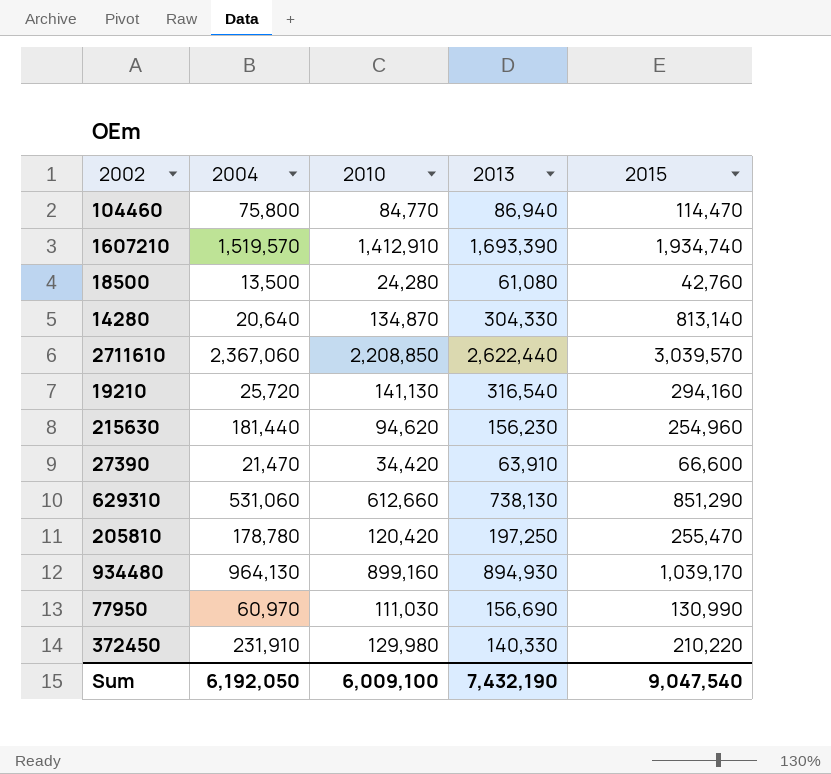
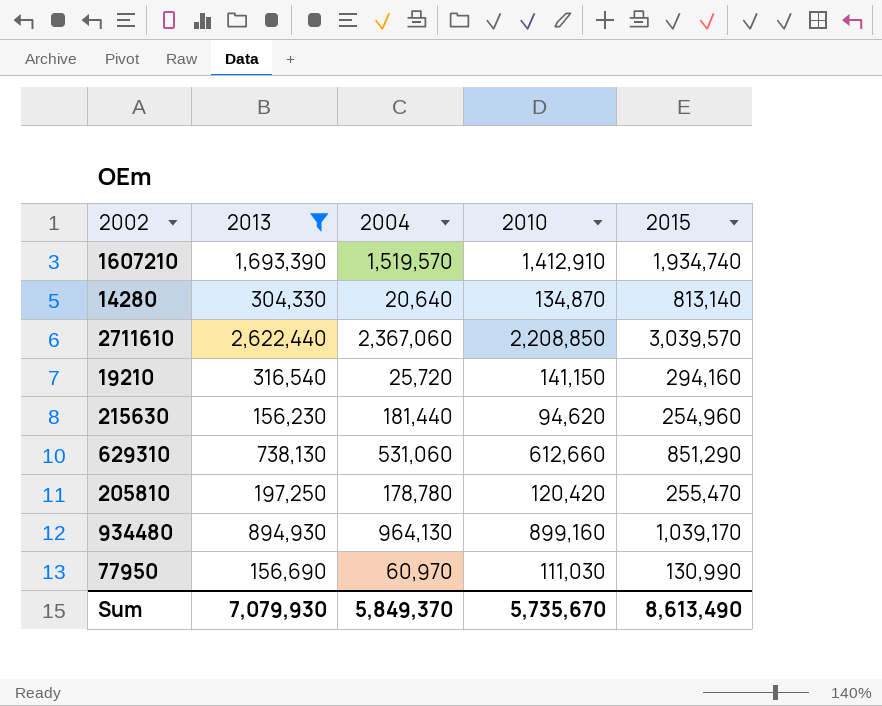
filter: none -> 2013 >= 156,230
column 2013 | position: 4 -> 2
19210 | 2010: 141,130 -> 141,150
Sum | 2013: 7,432,190 -> 7,079,930
Sum | 2004: 6,192,050 -> 5,849,370
Sum | 2010: 6,009,100 -> 5,735,670
Sum | 2015: 9,047,540 -> 8,613,490

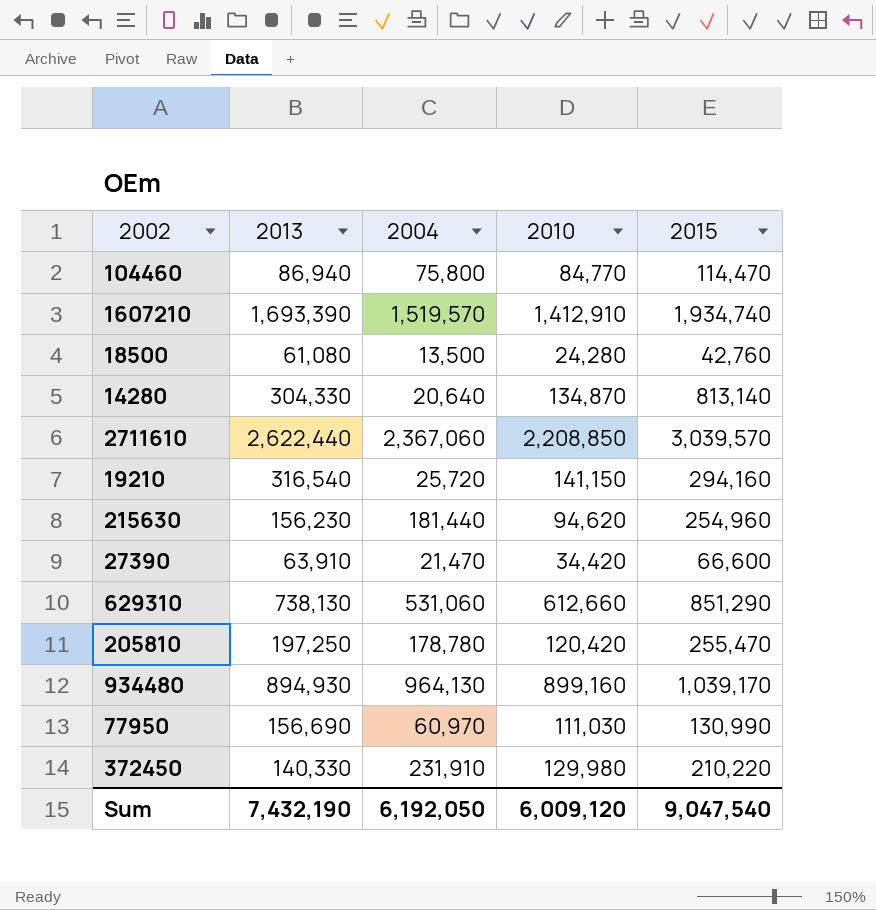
filter: 2013 >= 156,230 -> none
Sum | 2013: 7,079,930 -> 7,432,190
Sum | 2004: 5,849,370 -> 6,192,050
Sum | 2010: 5,735,670 -> 6,009,120
Sum | 2015: 8,613,490 -> 9,047,540

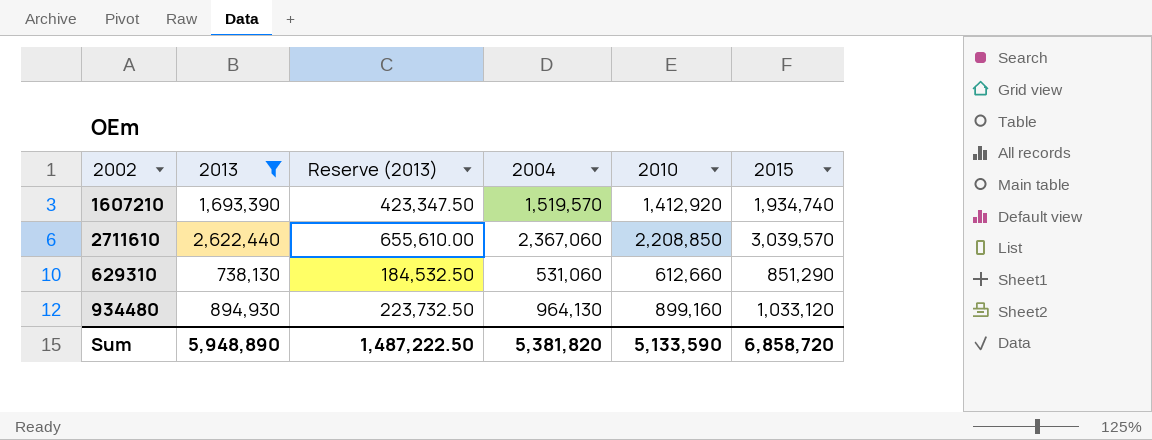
filter: none -> 2013 >= 738,130
column Reserve (2013) | formula: none -> [2013] * 0.25
1607210 | 2010: 1,412,910 -> 1,412,920
934480 | 2015: 1,039,170 -> 1,033,120
Sum | 2013: 7,432,190 -> 5,948,890
Sum | 2004: 6,192,050 -> 5,381,820
Sum | 2010: 6,009,120 -> 5,133,590
Sum | 2015: 9,047,540 -> 6,858,720

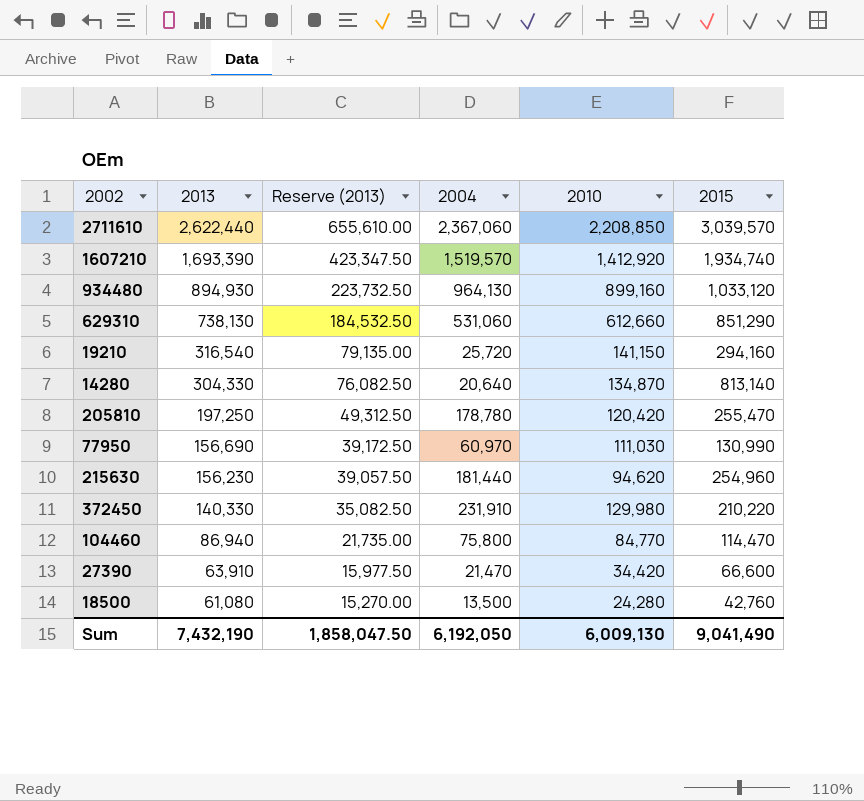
filter: 2013 >= 738,130 -> none
row order: none -> 2013 descending
Sum | 2013: 5,948,890 -> 7,432,190
Sum | Reserve (2013): 1,487,222.50 -> 1,858,047.50
Sum | 2004: 5,381,820 -> 6,192,050
Sum | 2010: 5,133,590 -> 6,009,130
Sum | 2015: 6,858,720 -> 9,041,490

